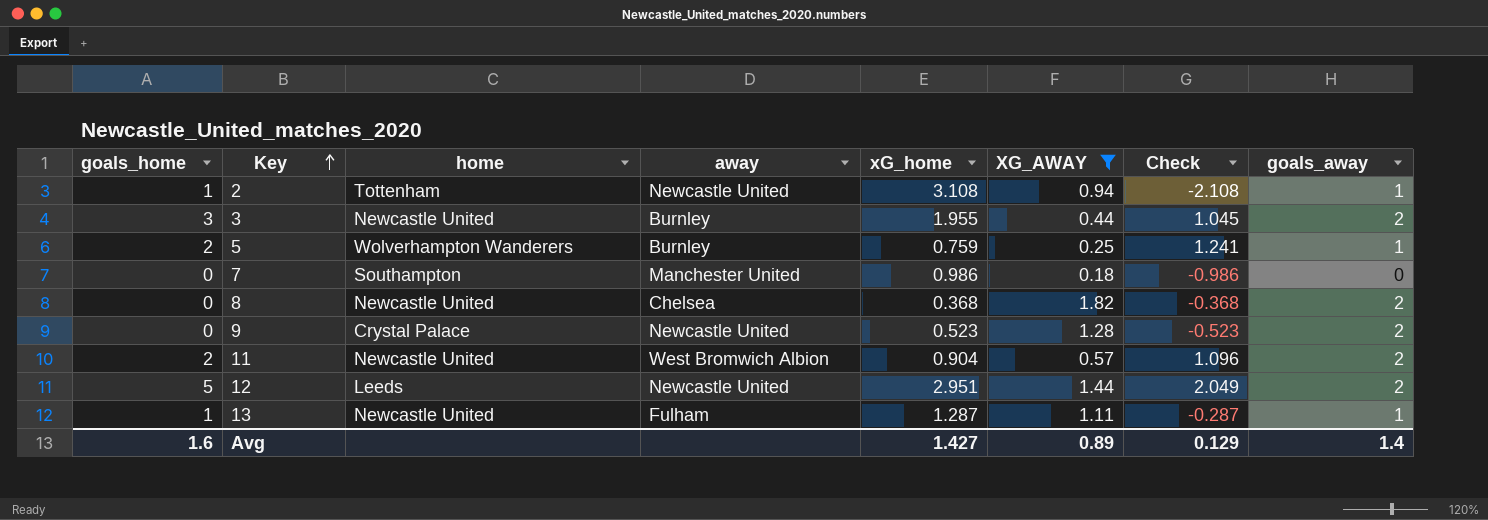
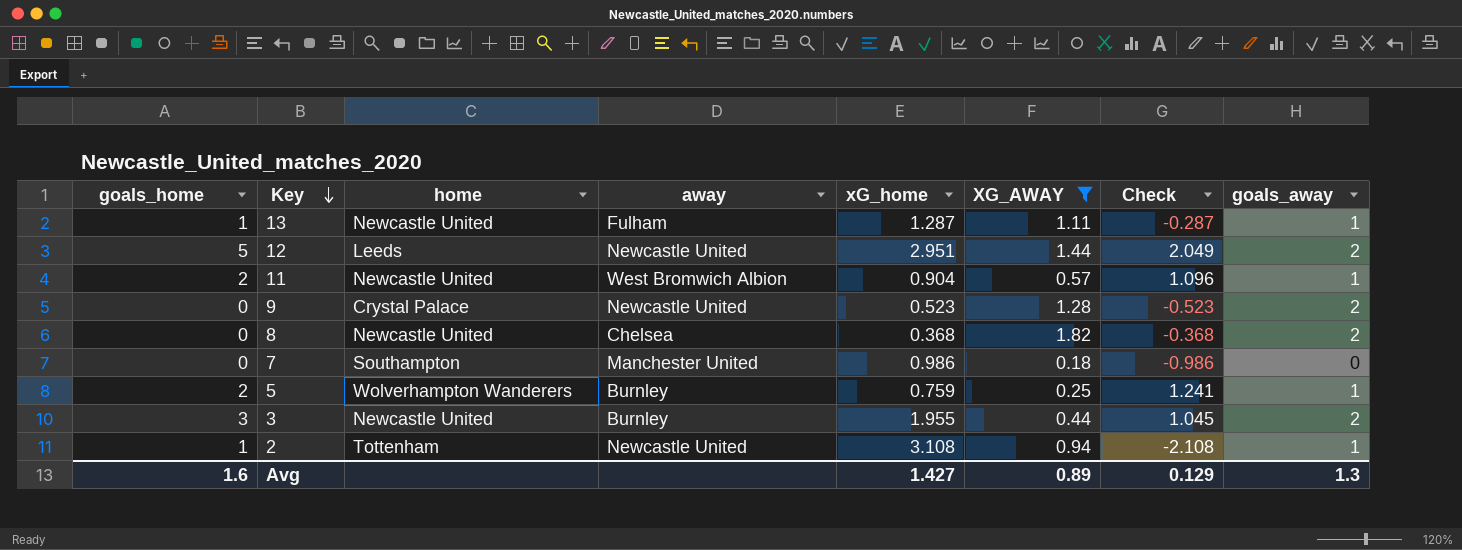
row order: Key ascending -> Key descending
11 | goals_away: 2 -> 1
Avg | goals_away: 1.4 -> 1.3

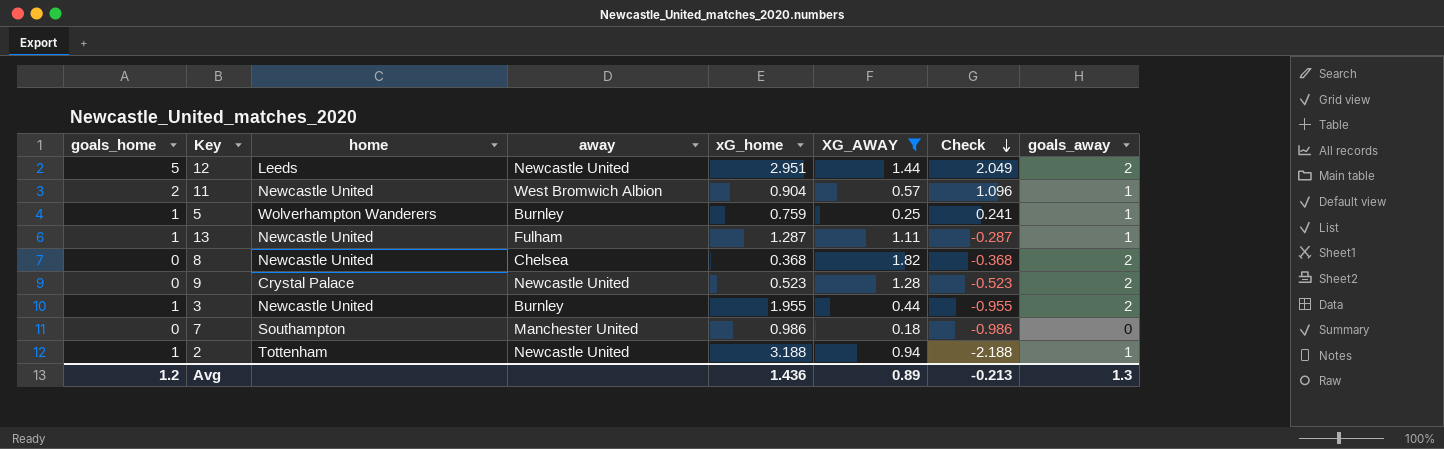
row order: Key descending -> Check descending
5 | goals_home: 2 -> 1
5 | Check: 1.241 -> 0.241
3 | goals_home: 3 -> 1
3 | Check: 1.045 -> -0.955
2 | xG_home: 3.108 -> 3.188
2 | Check: -2.108 -> -2.188
Avg | goals_home: 1.6 -> 1.2
Avg | xG_home: 1.427 -> 1.436
Avg | Check: 0.129 -> -0.213

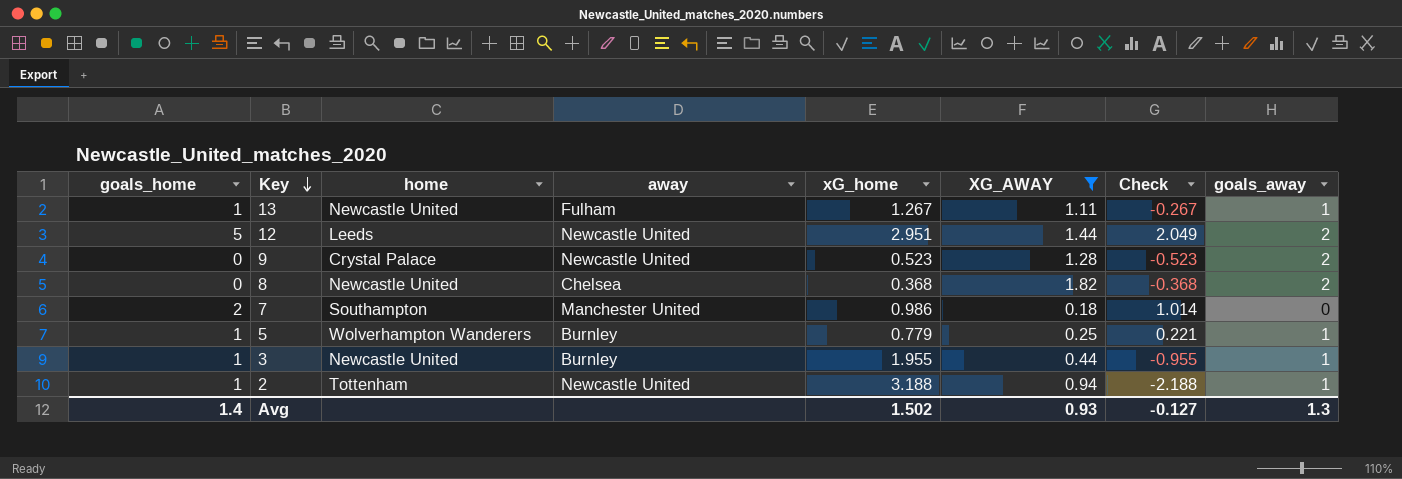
row order: Check descending -> Key descending
row 11: 2 | Newcastle United | West Bromwich Albion | 0.904 | 0.57 | 1.096 | 1 -> none
13 | xG_home: 1.287 -> 1.267
13 | Check: -0.287 -> -0.267
7 | goals_home: 0 -> 2
7 | Check: -0.986 -> 1.014
5 | xG_home: 0.759 -> 0.779
5 | Check: 0.241 -> 0.221
3 | goals_away: 2 -> 1
Avg | goals_home: 1.2 -> 1.4
Avg | xG_home: 1.436 -> 1.502
Avg | XG_AWAY: 0.89 -> 0.93
Avg | Check: -0.213 -> -0.127

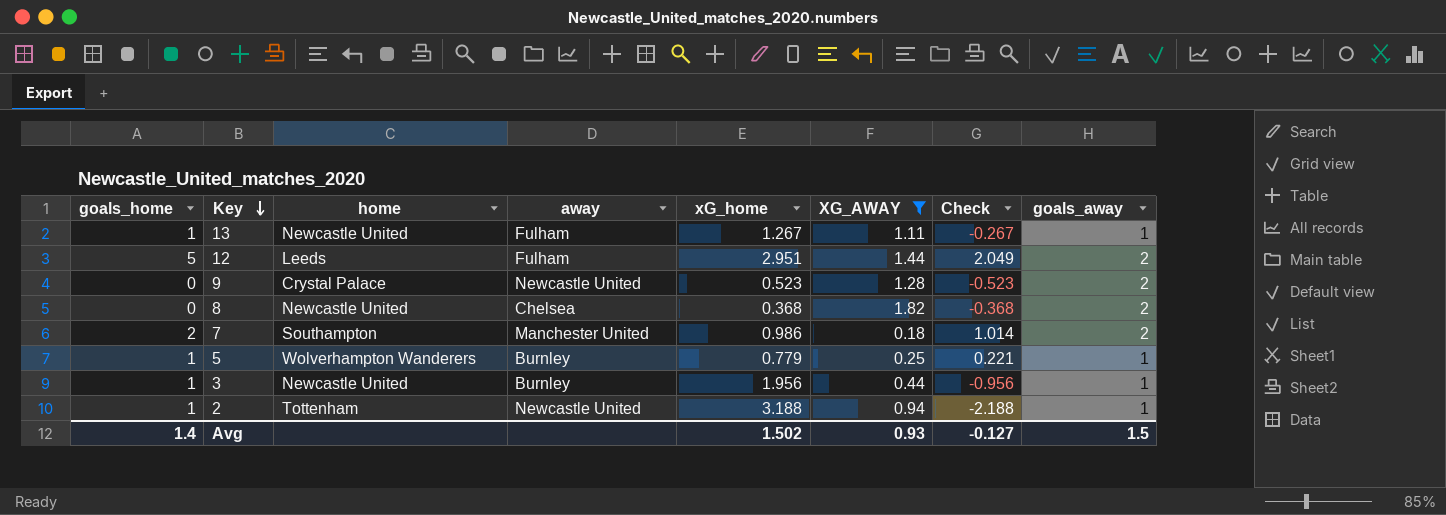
12 | away: Newcastle United -> Fulham
7 | goals_away: 0 -> 2
3 | xG_home: 1.955 -> 1.956
3 | Check: -0.955 -> -0.956
Avg | goals_away: 1.3 -> 1.5

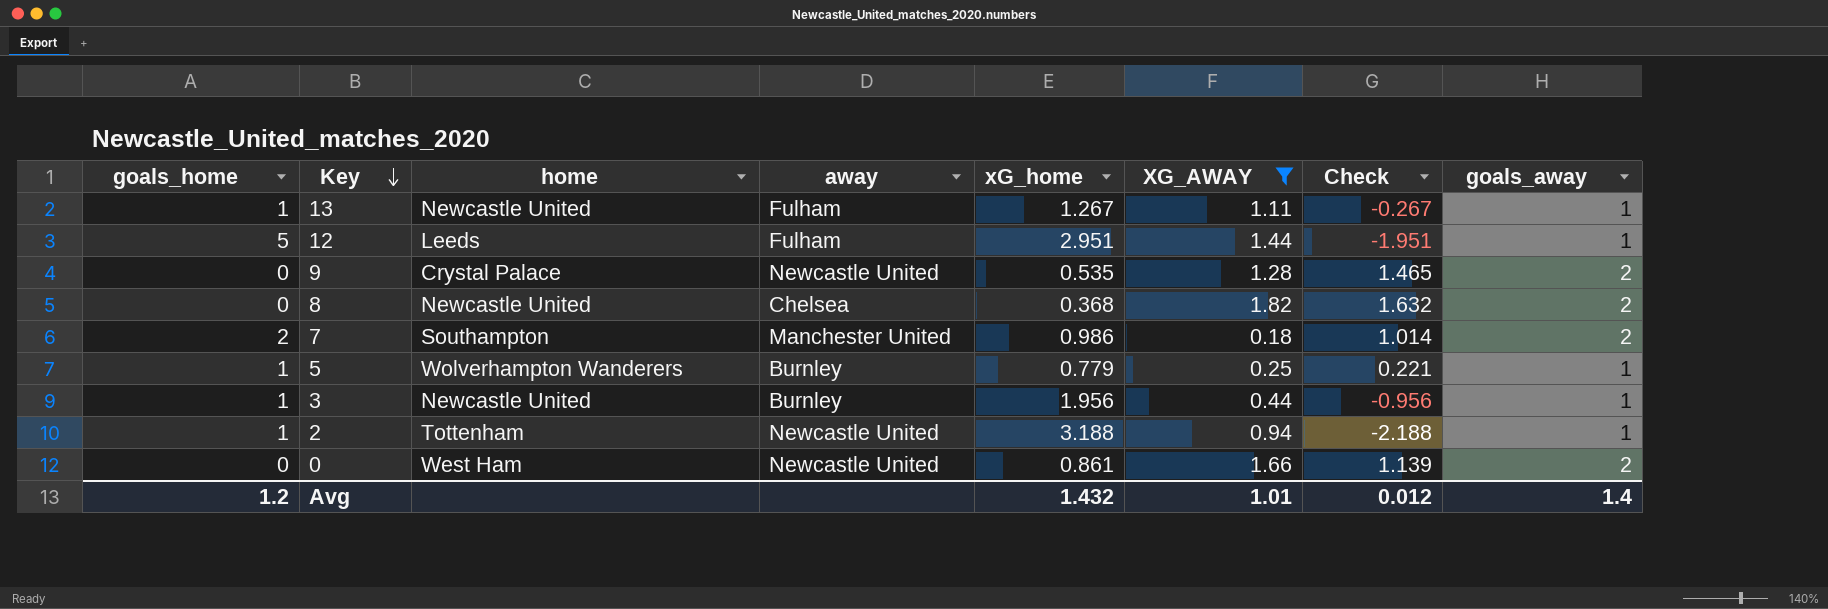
column Check | formula: [goals_home] - [xG_home] -> [goals_away] - [xG_home]
12 | goals_away: 2 -> 1
9 | xG_home: 0.523 -> 0.535
row 0: none -> 0 | West Ham | Newcastle United | 0.861 | 1.66 | 1.139 | 2
Avg | goals_home: 1.4 -> 1.2
Avg | xG_home: 1.502 -> 1.432
Avg | XG_AWAY: 0.93 -> 1.01
Avg | Check: -0.127 -> 0.012
Avg | goals_away: 1.5 -> 1.4

